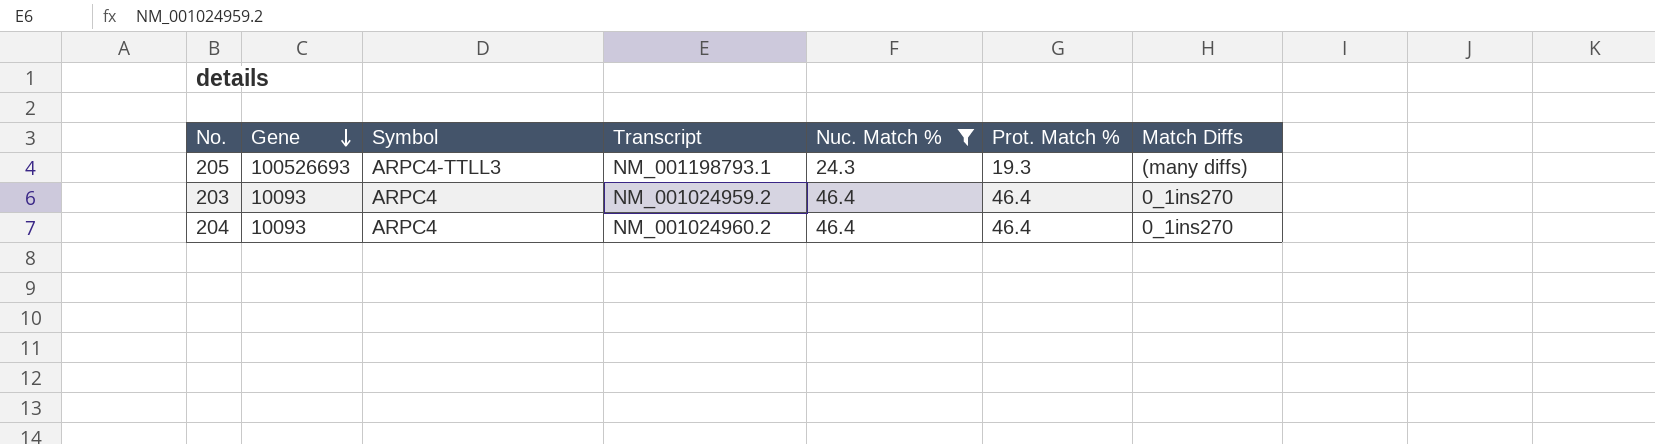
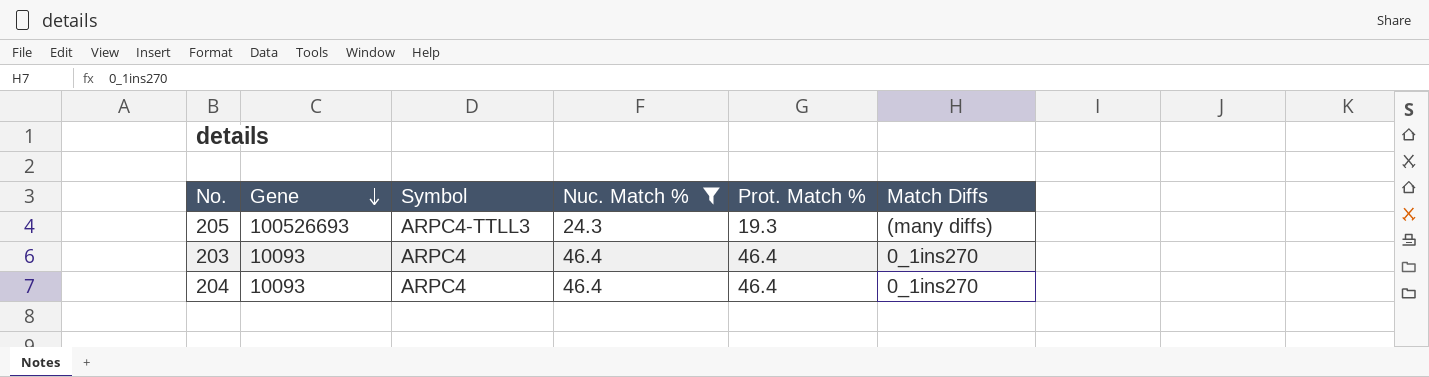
column Transcript | position: 4 -> none

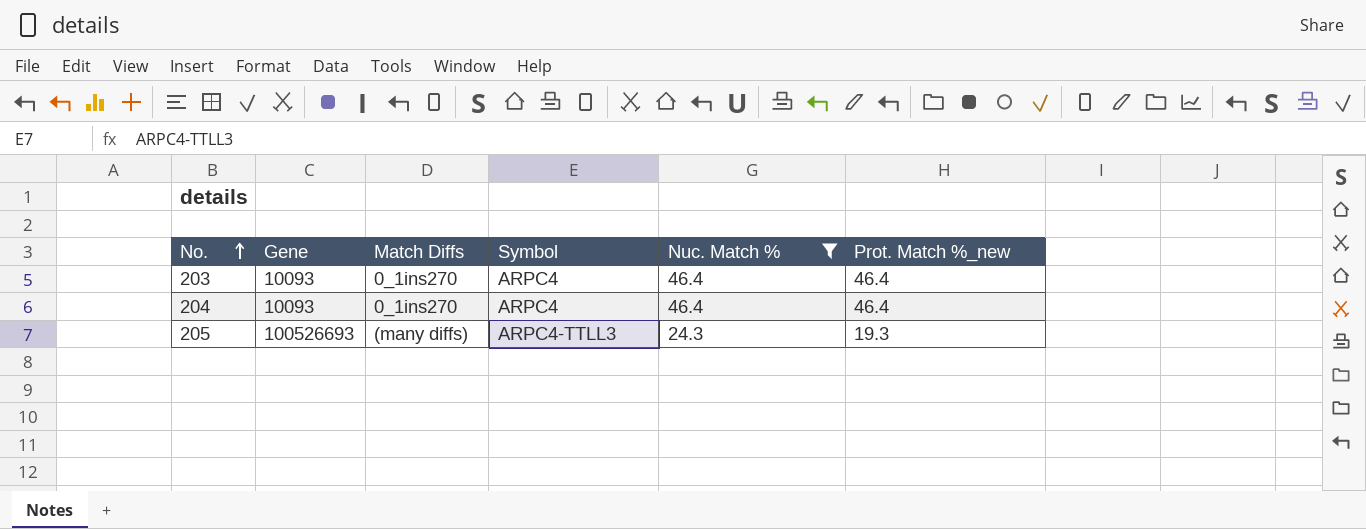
row order: Gene descending -> No. ascending
column Match Diffs | position: 6 -> 3
column name: Prot. Match % -> Prot. Match %_new

